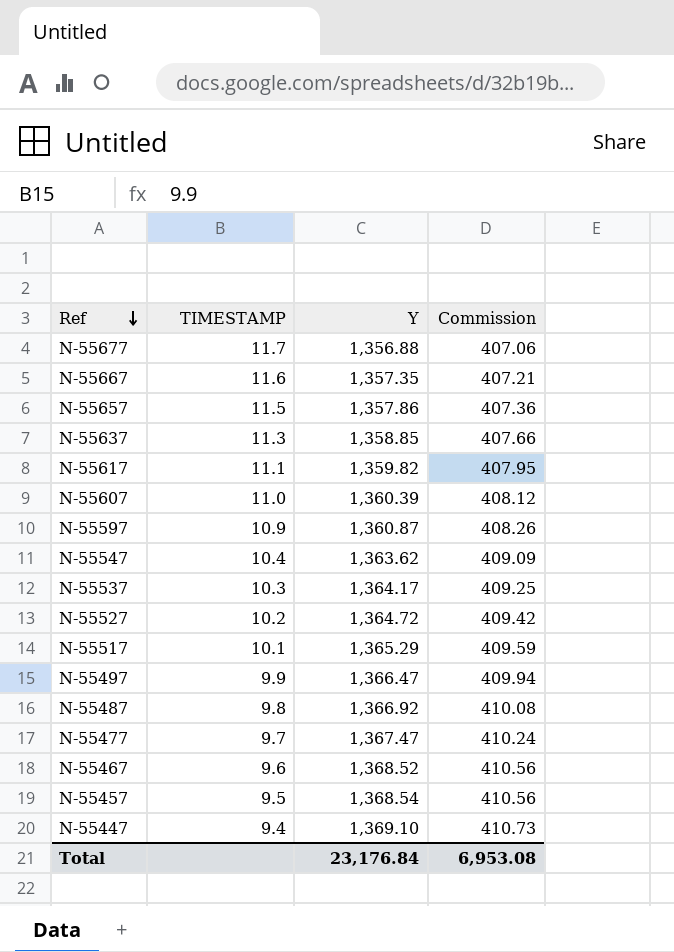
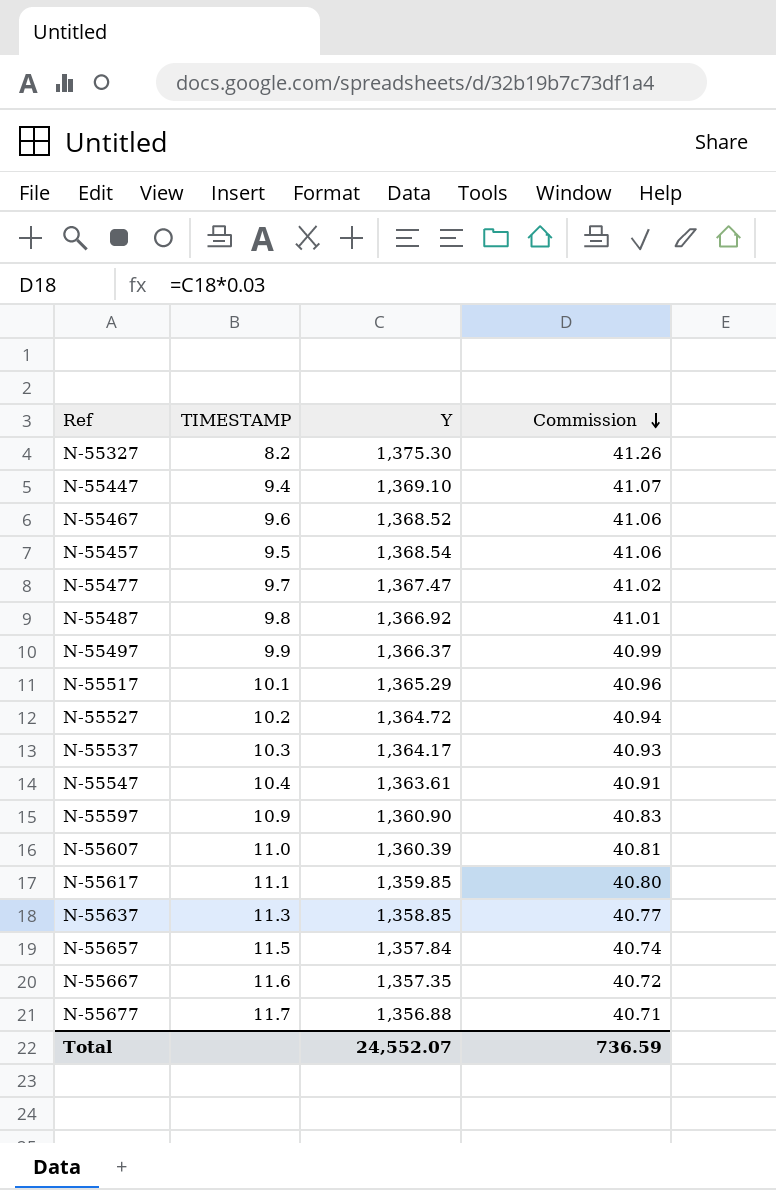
row order: Ref descending -> Commission descending
column Commission | formula: [Y] * 0.3 -> [Y] * 0.03
row N-55327: none -> 8.2 | 1,375.30 | 41.26
N-55497 | Y: 1,366.47 -> 1,366.37
N-55547 | Y: 1,363.62 -> 1,363.61
N-55597 | Y: 1,360.87 -> 1,360.90
N-55617 | Y: 1,359.82 -> 1,359.85
N-55657 | Y: 1,357.86 -> 1,357.84
Total | Y: 23,176.84 -> 24,552.07
Total | Commission: 6,953.08 -> 736.59

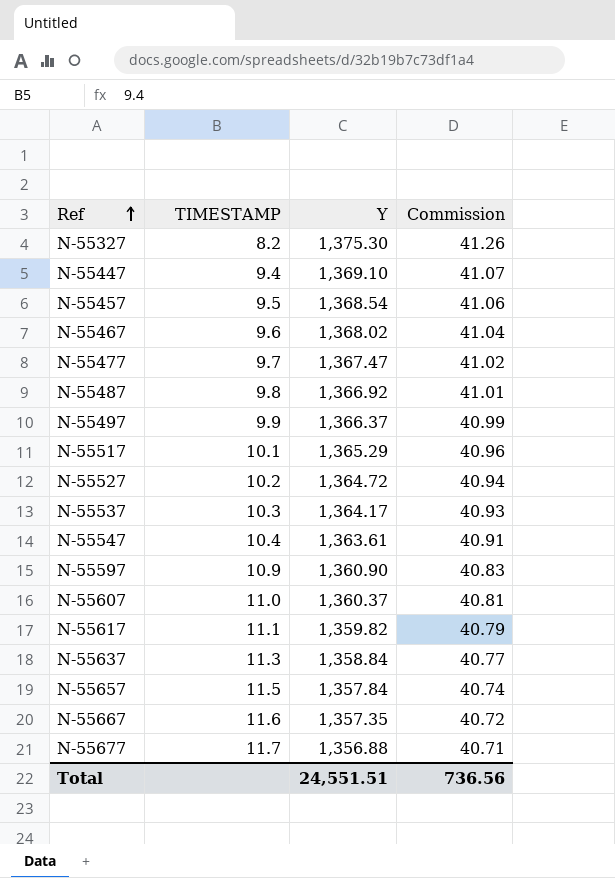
row order: Commission descending -> Ref ascending
N-55467 | Y: 1,368.52 -> 1,368.02
N-55467 | Commission: 41.06 -> 41.04
N-55607 | Y: 1,360.39 -> 1,360.37
N-55617 | Y: 1,359.85 -> 1,359.82
N-55617 | Commission: 40.80 -> 40.79
N-55637 | Y: 1,358.85 -> 1,358.84
Total | Y: 24,552.07 -> 24,551.51
Total | Commission: 736.59 -> 736.56

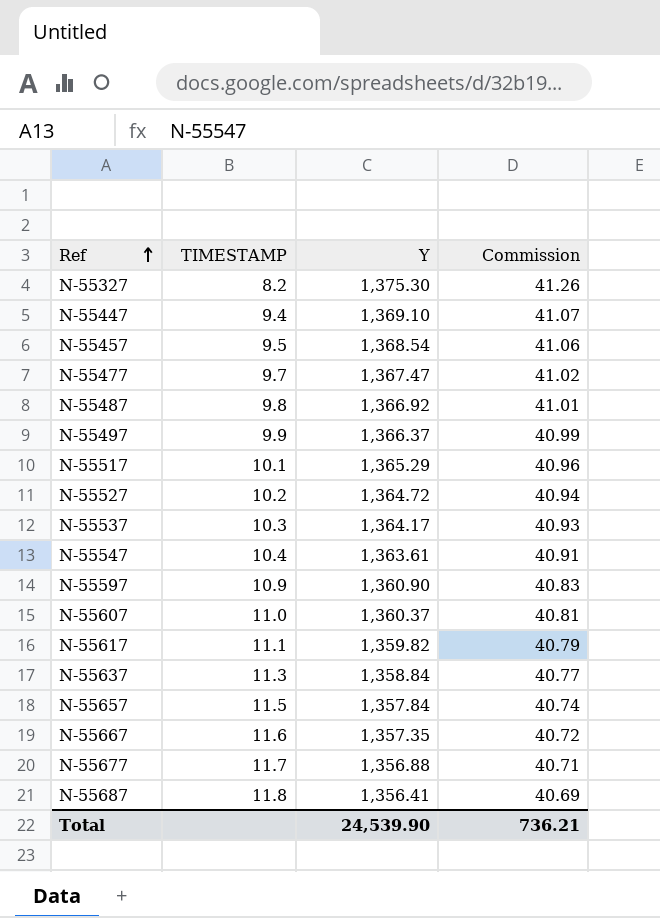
row N-55467: 9.6 | 1,368.02 | 41.04 -> none
row N-55687: none -> 11.8 | 1,356.41 | 40.69
Total | Y: 24,551.51 -> 24,539.90
Total | Commission: 736.56 -> 736.21

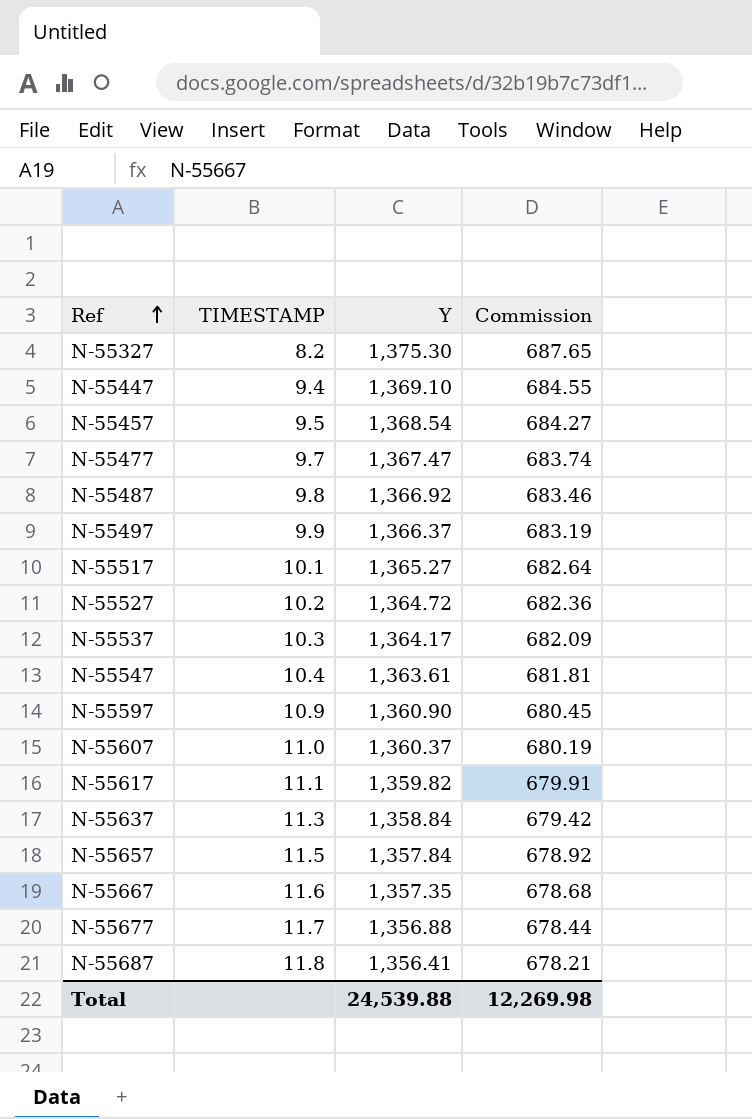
column Commission | formula: [Y] * 0.03 -> [Y] * 0.5
N-55517 | Y: 1,365.29 -> 1,365.27
Total | Y: 24,539.90 -> 24,539.88
Total | Commission: 736.21 -> 12,269.98

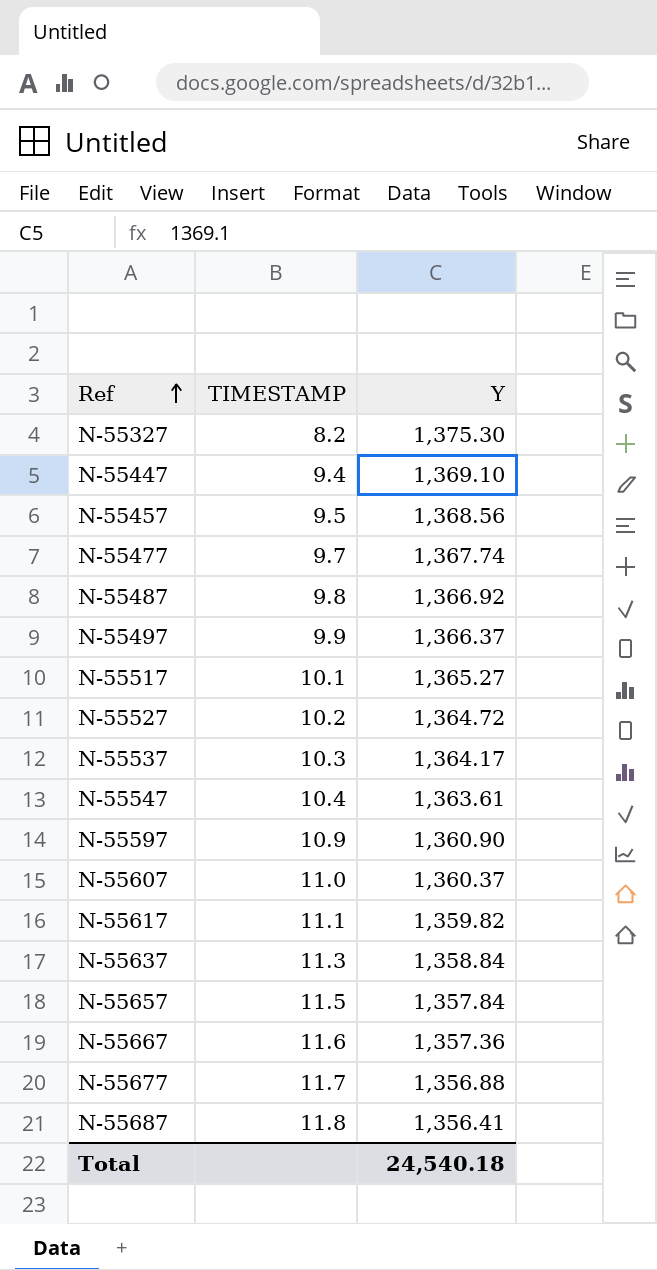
column Commission | formula: [Y] * 0.5 -> none
N-55457 | Y: 1,368.54 -> 1,368.56
N-55477 | Y: 1,367.47 -> 1,367.74
N-55667 | Y: 1,357.35 -> 1,357.36
Total | Y: 24,539.88 -> 24,540.18

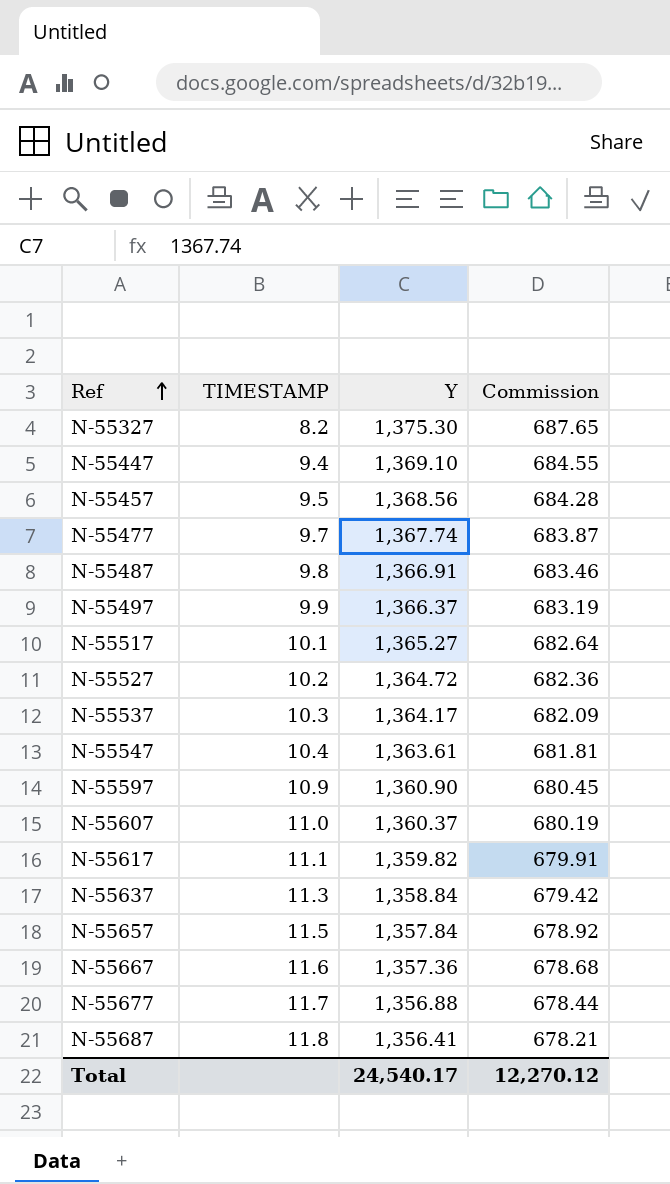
column Commission | formula: none -> [Y] * 0.5
N-55487 | Y: 1,366.92 -> 1,366.91
Total | Y: 24,540.18 -> 24,540.17

